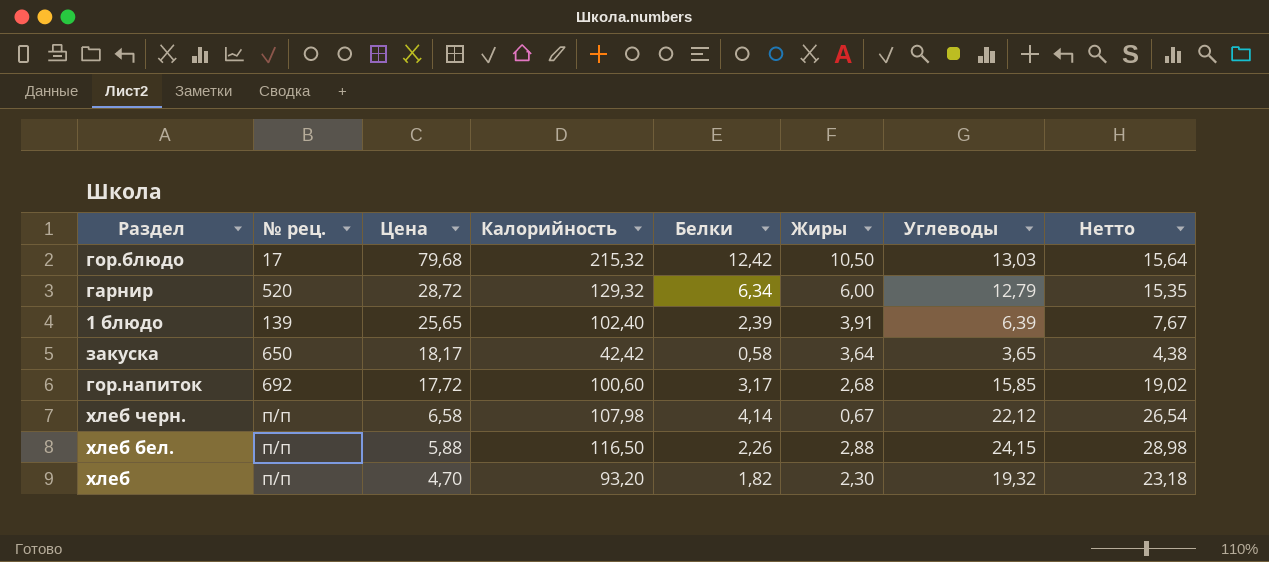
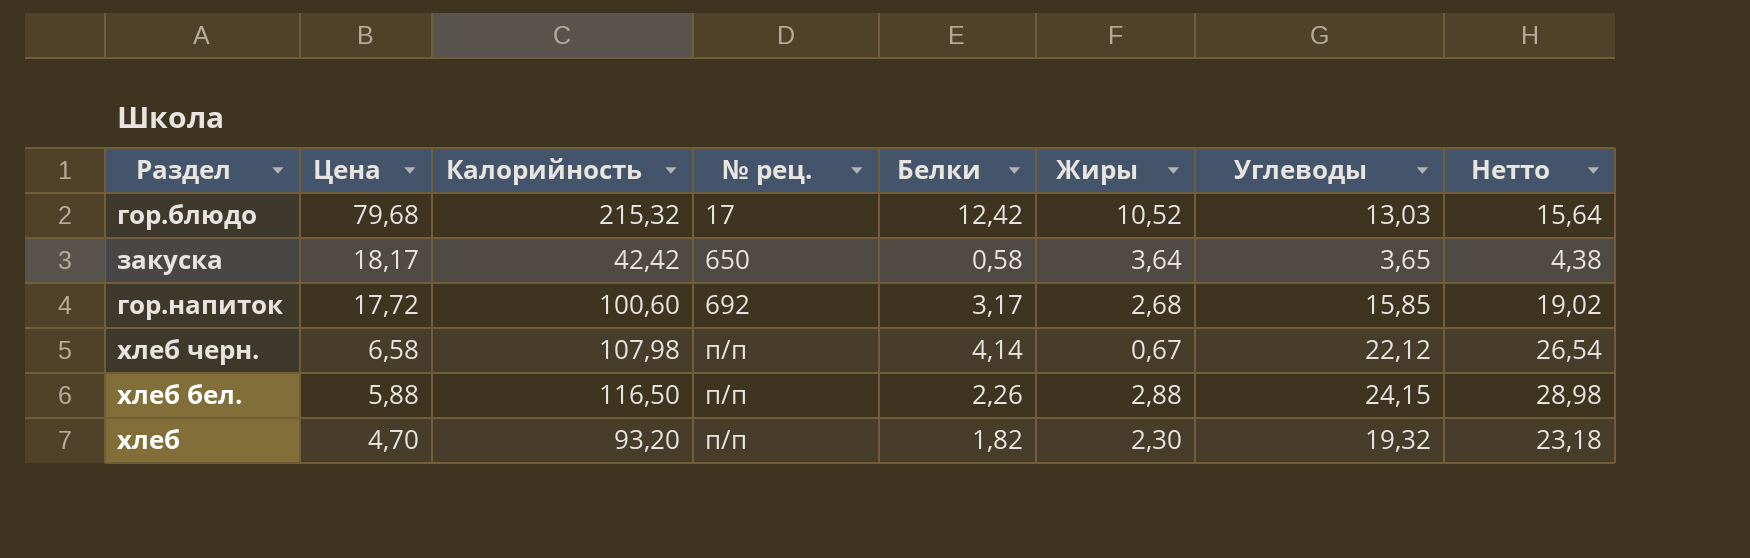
column № рец. | position: 2 -> 4
row гарнир: 520 | 28,72 | 129,32 | 6,34 | 6,00 | 12,79 | 15,35 -> none
row 1 блюдо: 139 | 25,65 | 102,40 | 2,39 | 3,91 | 6,39 | 7,67 -> none
гор.блюдо | Жиры: 10,50 -> 10,52

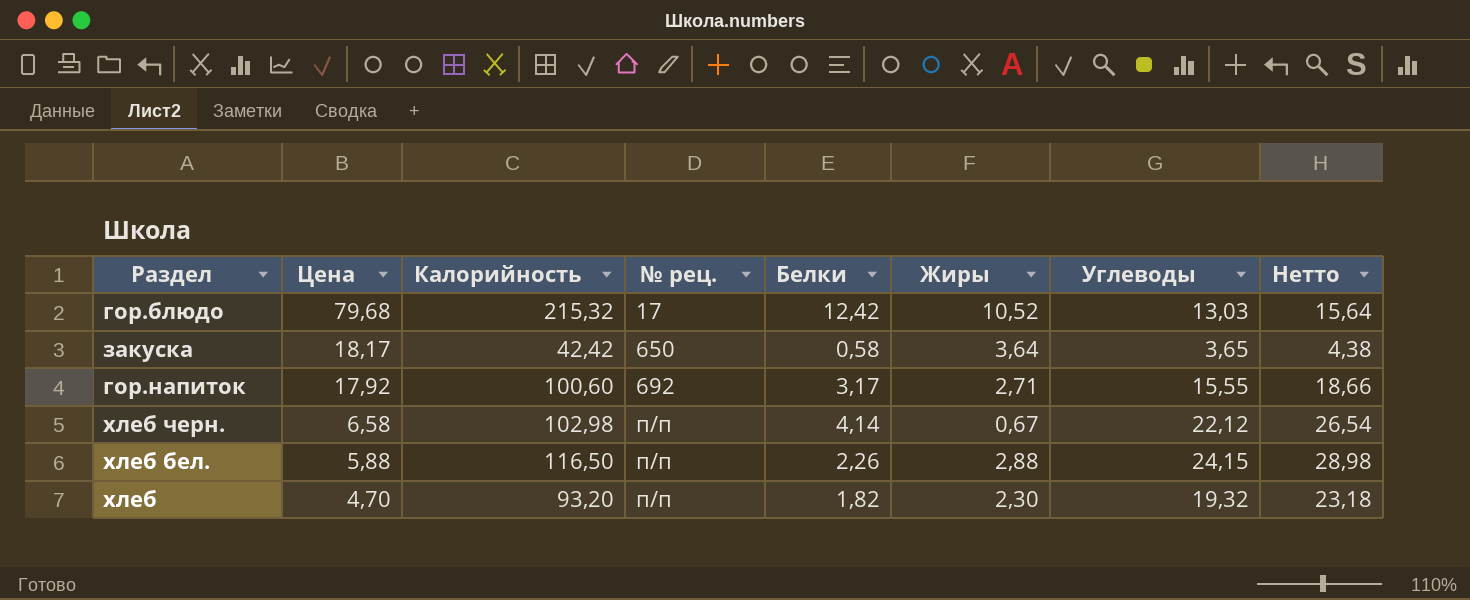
гор.напиток | Цена: 17,72 -> 17,92
гор.напиток | Жиры: 2,68 -> 2,71
гор.напиток | Углеводы: 15,85 -> 15,55
гор.напиток | Нетто: 19,02 -> 18,66
хлеб черн. | Калорийность: 107,98 -> 102,98

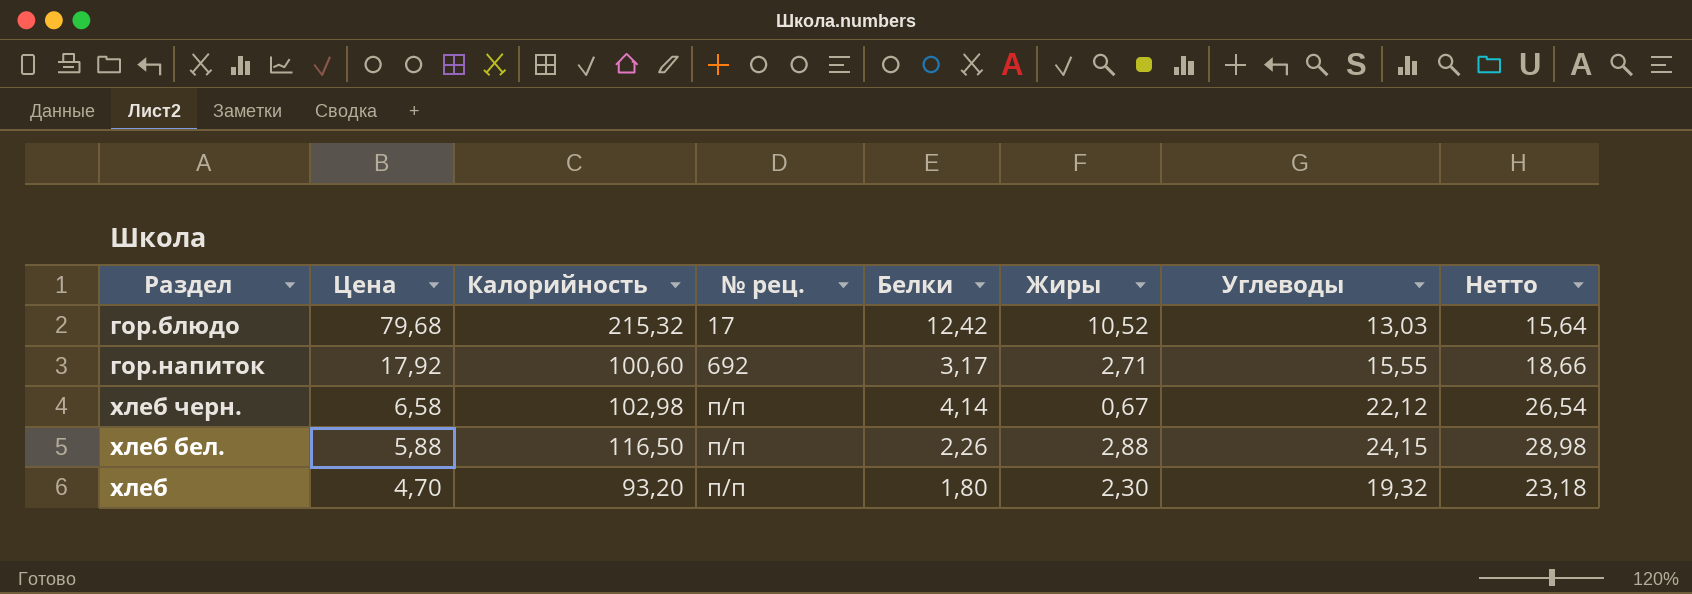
row закуска: 18,17 | 42,42 | 650 | 0,58 | 3,64 | 3,65 | 4,38 -> none
хлеб | Белки: 1,82 -> 1,80

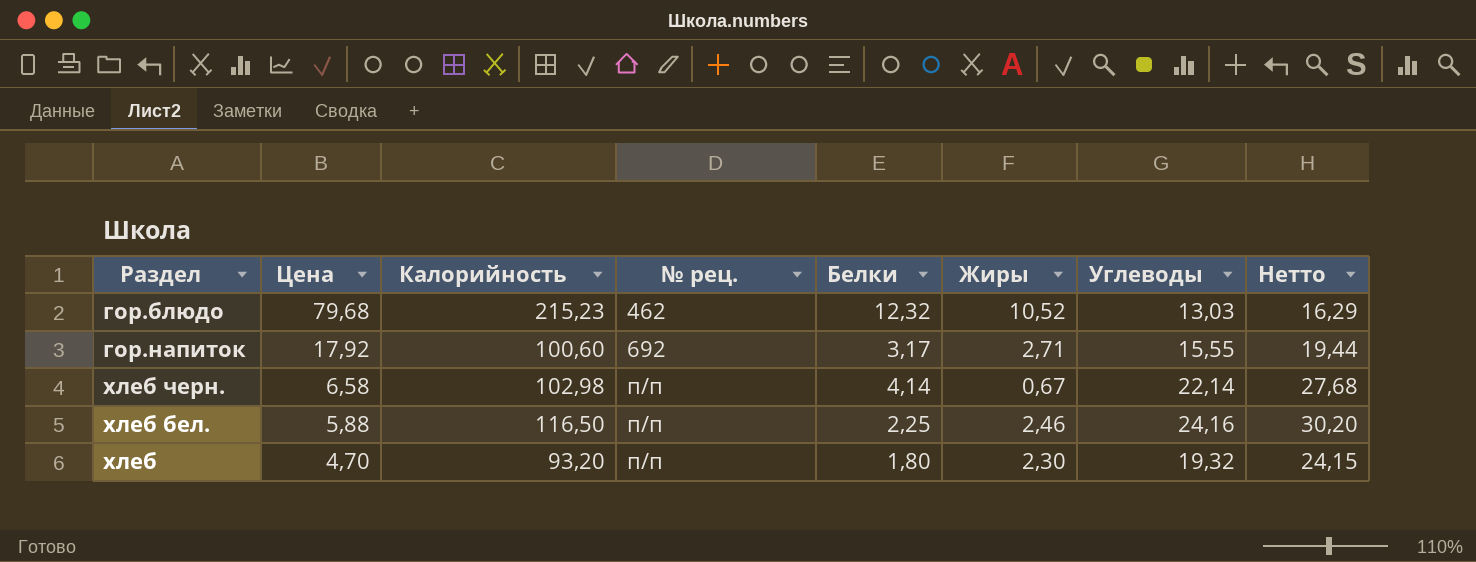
column Нетто | formula: [Углеводы] * 1,2 -> [Углеводы] * 1,25
гор.блюдо | Калорийность: 215,32 -> 215,23
гор.блюдо | № рец.: 17 -> 462
гор.блюдо | Белки: 12,42 -> 12,32
хлеб черн. | Углеводы: 22,12 -> 22,14
хлеб бел. | Белки: 2,26 -> 2,25
хлеб бел. | Жиры: 2,88 -> 2,46
хлеб бел. | Углеводы: 24,15 -> 24,16

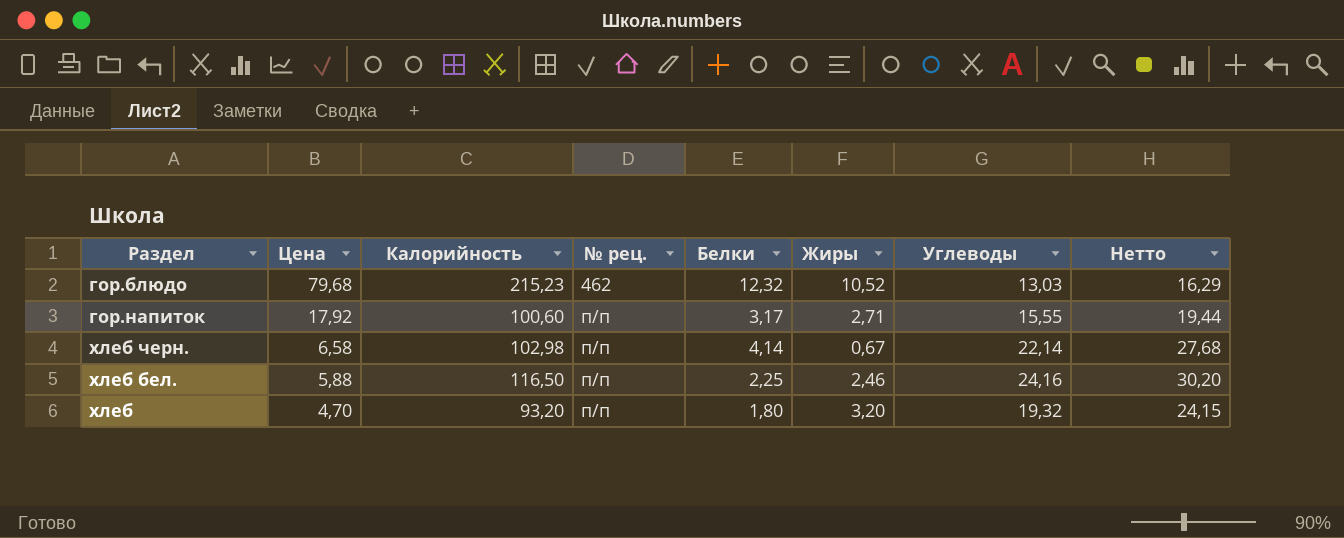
гор.напиток | № рец.: 692 -> п/п
хлеб | Жиры: 2,30 -> 3,20

